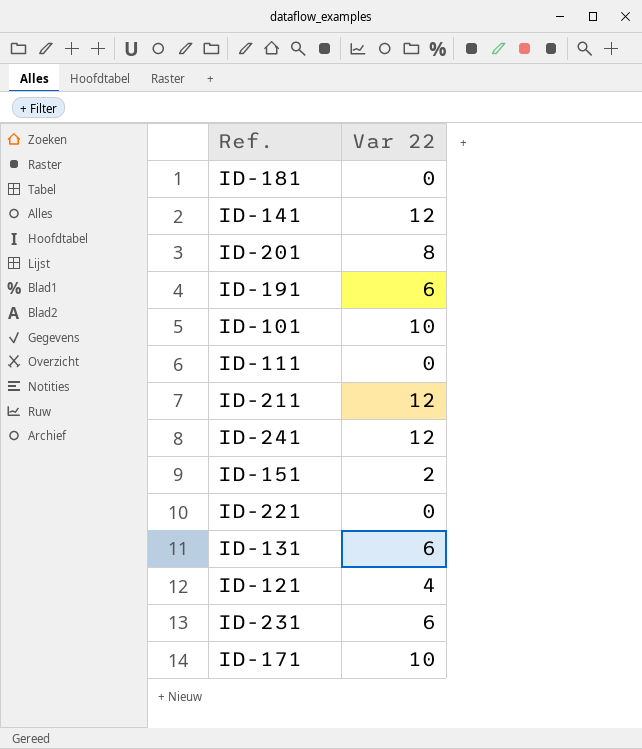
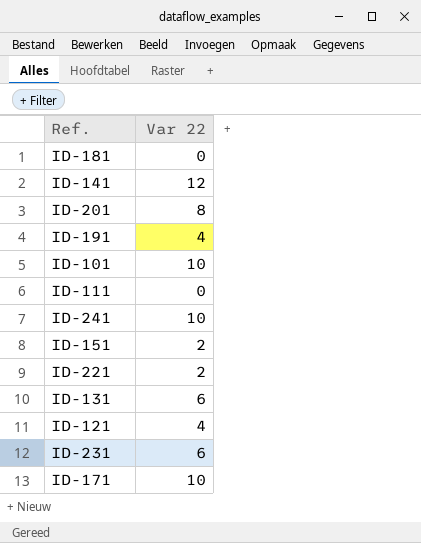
row ID-211: 12 -> none
ID-191 | Var 22: 6 -> 4
ID-241 | Var 22: 12 -> 10
ID-221 | Var 22: 0 -> 2

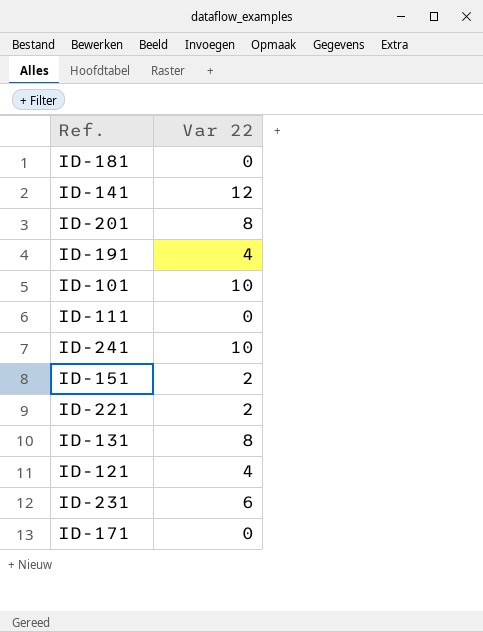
ID-131 | Var 22: 6 -> 8
ID-171 | Var 22: 10 -> 0

